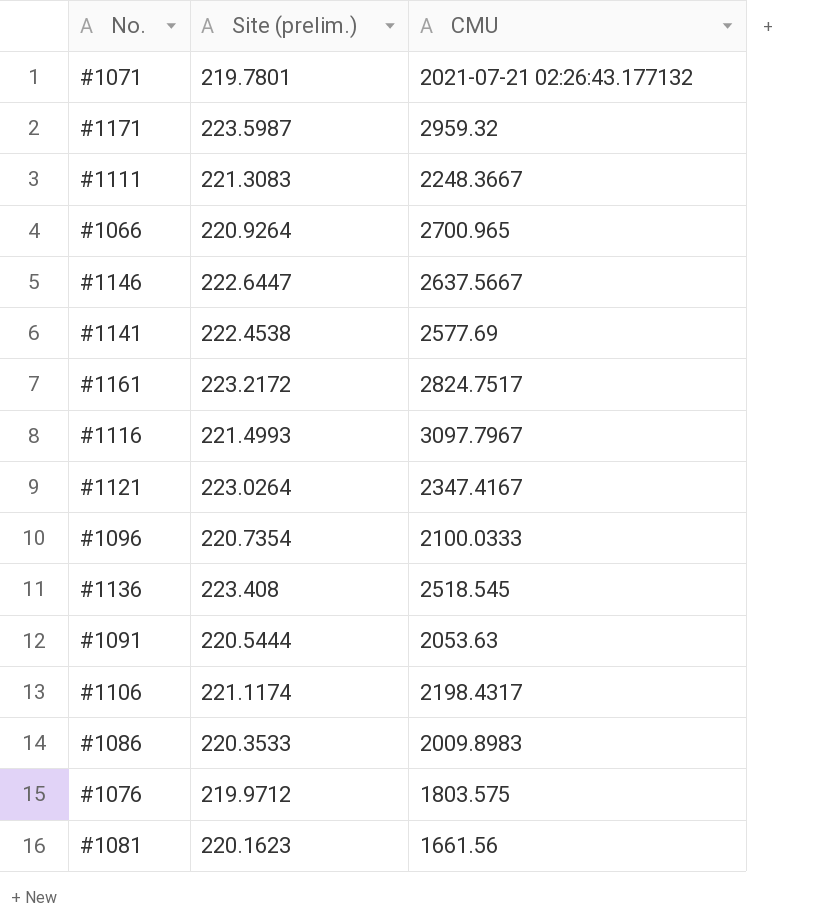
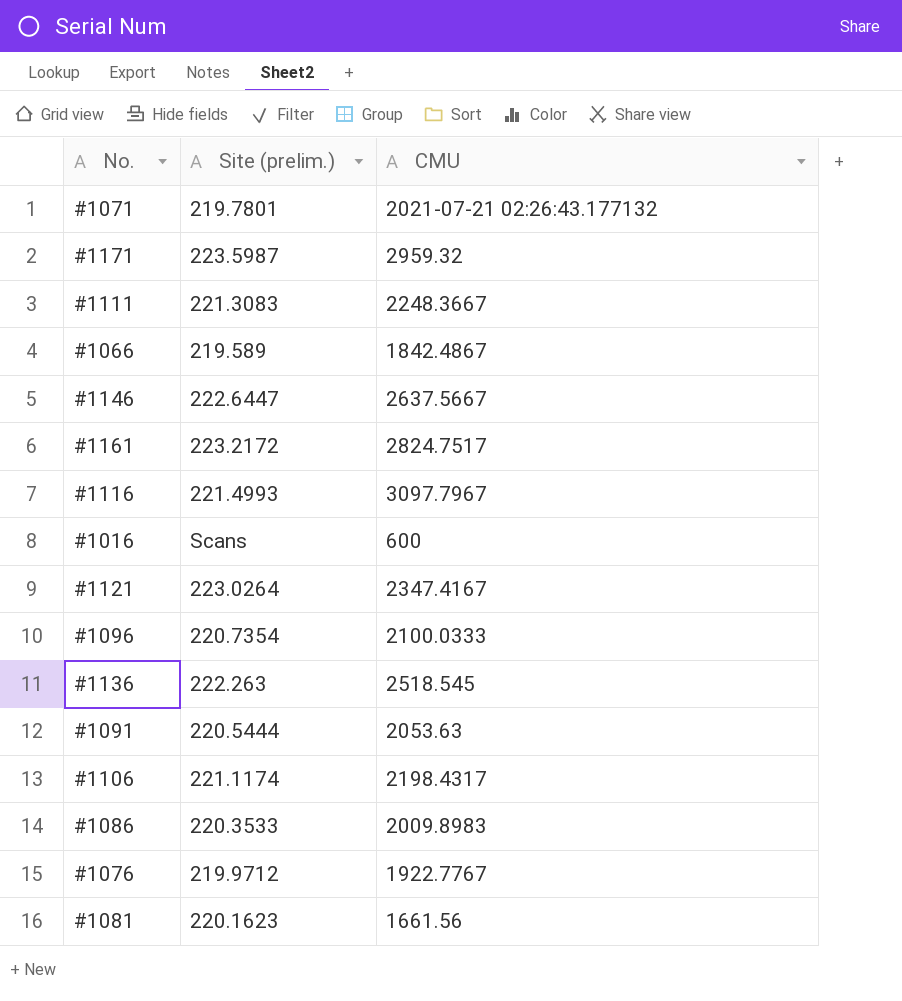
row #1141: 222.4538 | 2577.69 -> none
#1066 | Site (prelim.): 220.9264 -> 219.589
#1066 | CMU: 2700.965 -> 1842.4867
row #1016: none -> Scans | 600
#1136 | Site (prelim.): 223.408 -> 222.263
#1076 | CMU: 1803.575 -> 1922.7767

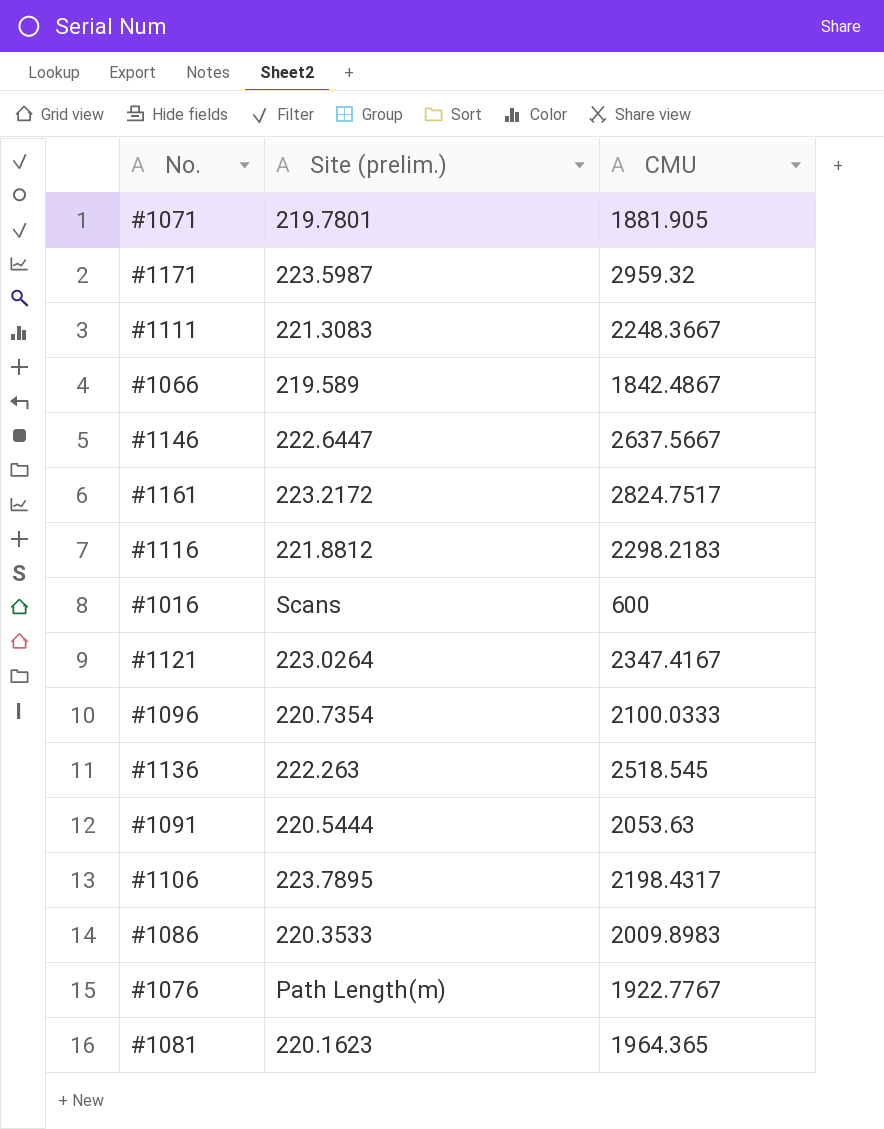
#1071 | CMU: 2021-07-21 02:26:43.177132 -> 1881.905
#1116 | Site (prelim.): 221.4993 -> 221.8812
#1116 | CMU: 3097.7967 -> 2298.2183
#1106 | Site (prelim.): 221.1174 -> 223.7895
#1076 | Site (prelim.): 219.9712 -> Path Length(m)
#1081 | CMU: 1661.56 -> 1964.365

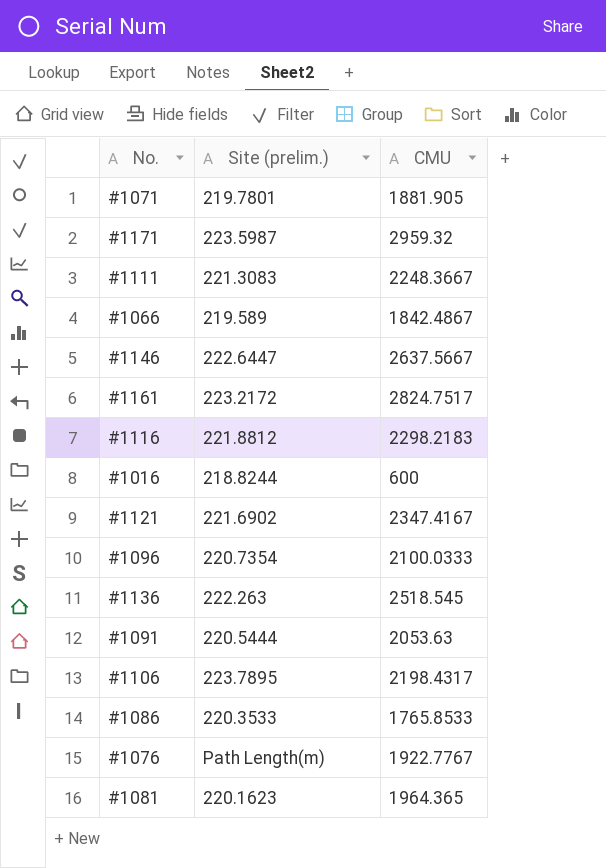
#1016 | Site (prelim.): Scans -> 218.8244
#1121 | Site (prelim.): 223.0264 -> 221.6902
#1086 | CMU: 2009.8983 -> 1765.8533

